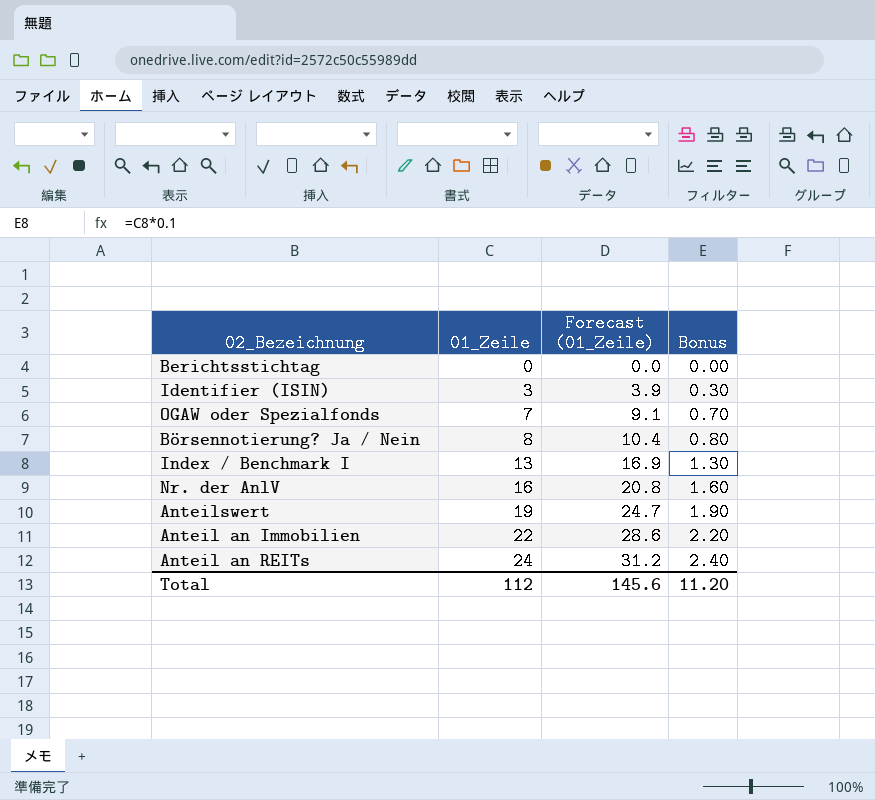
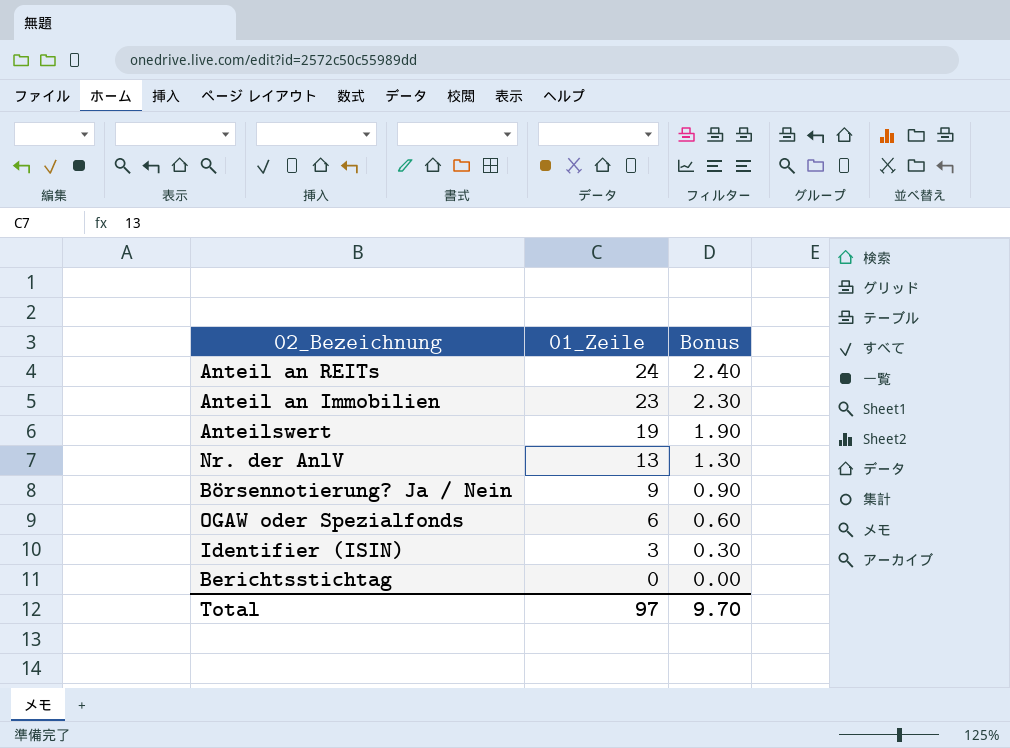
row order: 01_Zeile ascending -> 01_Zeile descending
column Forecast (01_Zeile) | formula: [01_Zeile] * 1.3 -> none
row Index / Benchmark I: 13 | 16.9 | 1.30 -> none
Anteil an Immobilien | 01_Zeile: 22 -> 23
Anteil an Immobilien | Bonus: 2.20 -> 2.30
Nr. der AnlV | 01_Zeile: 16 -> 13
Nr. der AnlV | Bonus: 1.60 -> 1.30
Börsennotierung? Ja / Nein | 01_Zeile: 8 -> 9
Börsennotierung? Ja / Nein | Bonus: 0.80 -> 0.90
OGAW oder Spezialfonds | 01_Zeile: 7 -> 6
OGAW oder Spezialfonds | Bonus: 0.70 -> 0.60
Total | 01_Zeile: 112 -> 97
Total | Bonus: 11.20 -> 9.70

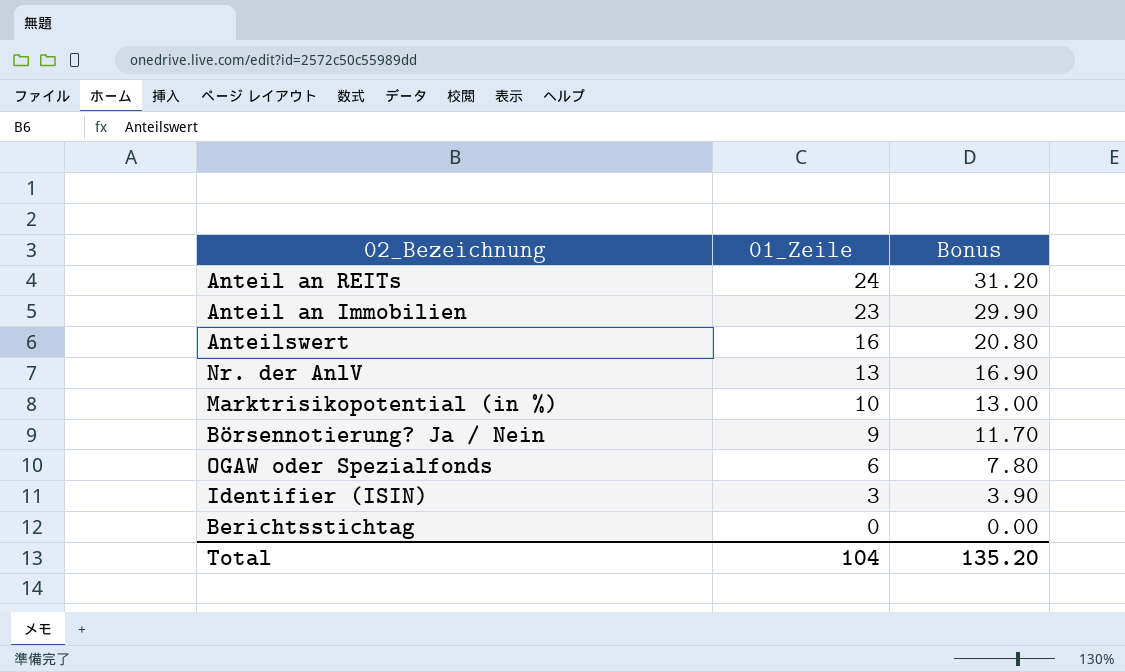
column Bonus | formula: [01_Zeile] * 0.1 -> [01_Zeile] * 1.3
Anteilswert | 01_Zeile: 19 -> 16
row Marktrisikopotential (in %): none -> 10 | 13.00
Total | 01_Zeile: 97 -> 104
Total | Bonus: 9.70 -> 135.20

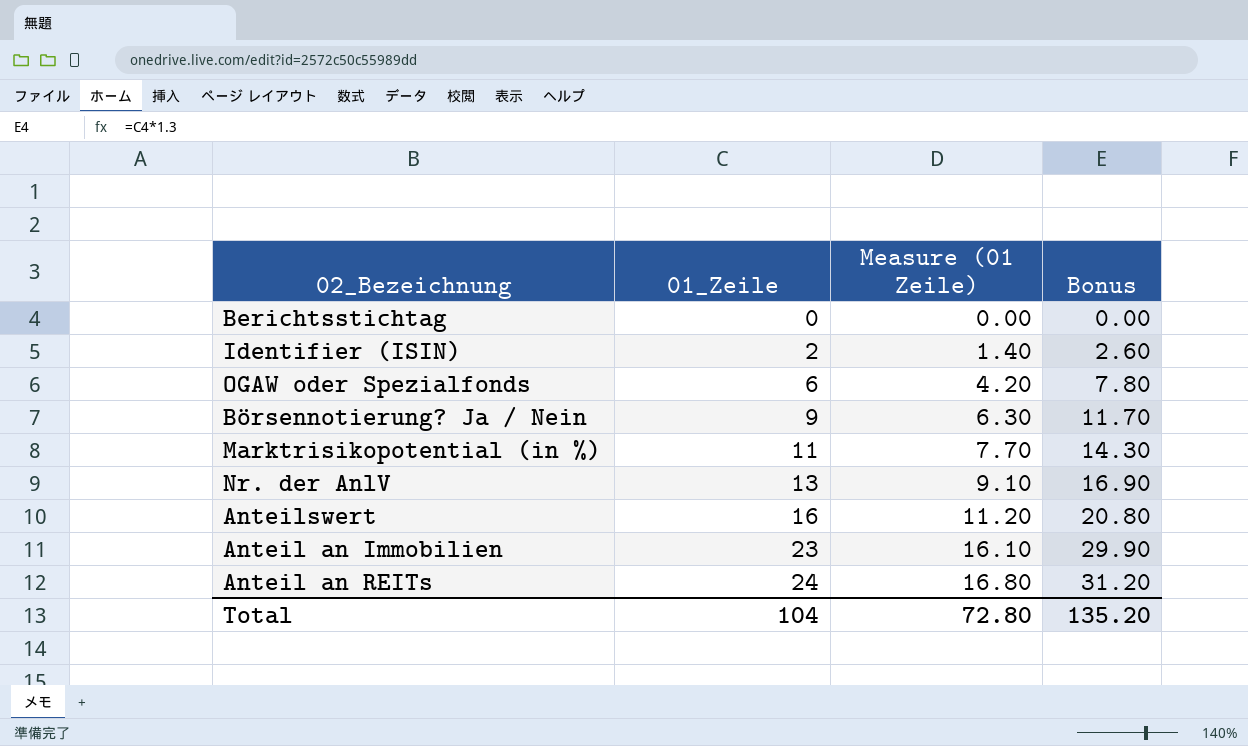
row order: 01_Zeile descending -> 01_Zeile ascending
column Measure (01 Zeile) | formula: none -> [01_Zeile] * 0.7
Identifier (ISIN) | 01_Zeile: 3 -> 2
Identifier (ISIN) | Bonus: 3.90 -> 2.60
Marktrisikopotential (in %) | 01_Zeile: 10 -> 11
Marktrisikopotential (in %) | Bonus: 13.00 -> 14.30

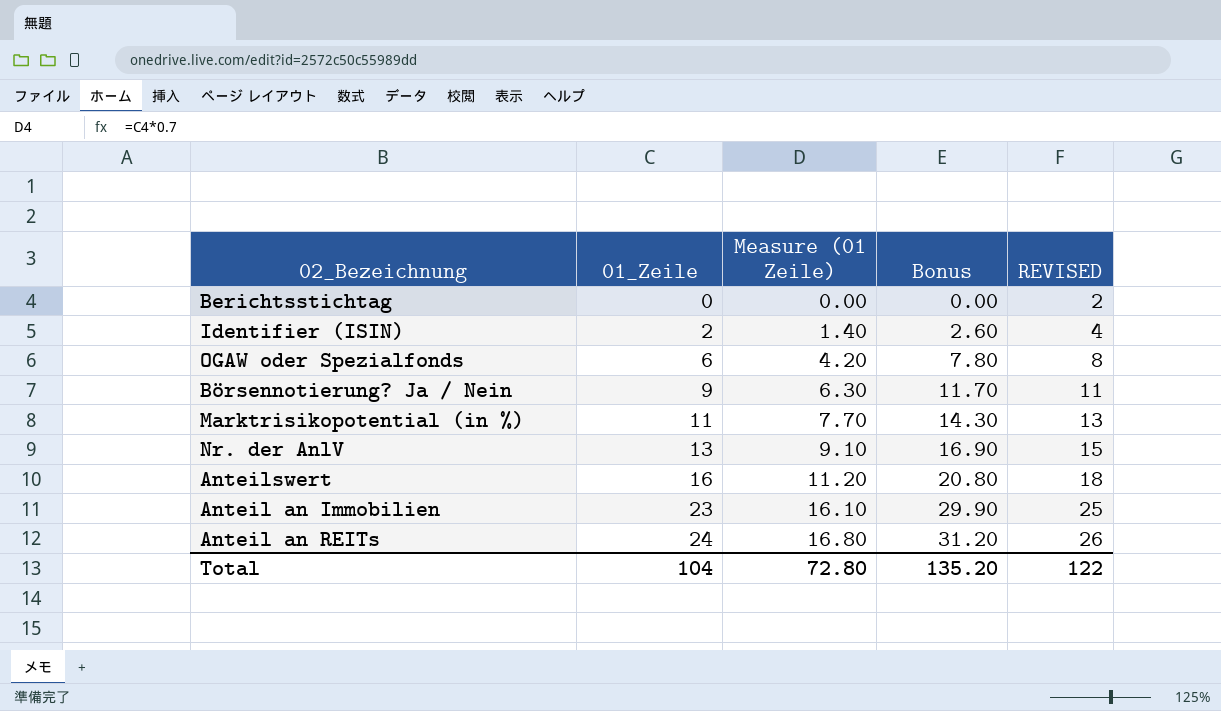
column REVISED | formula: none -> [01_Zeile] + 2

